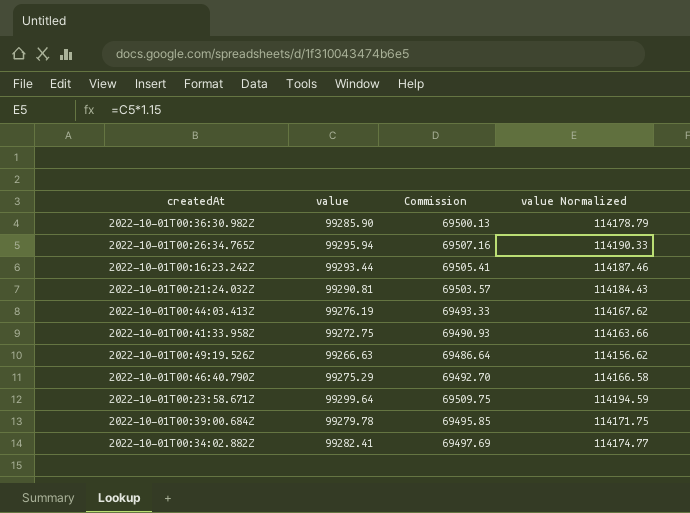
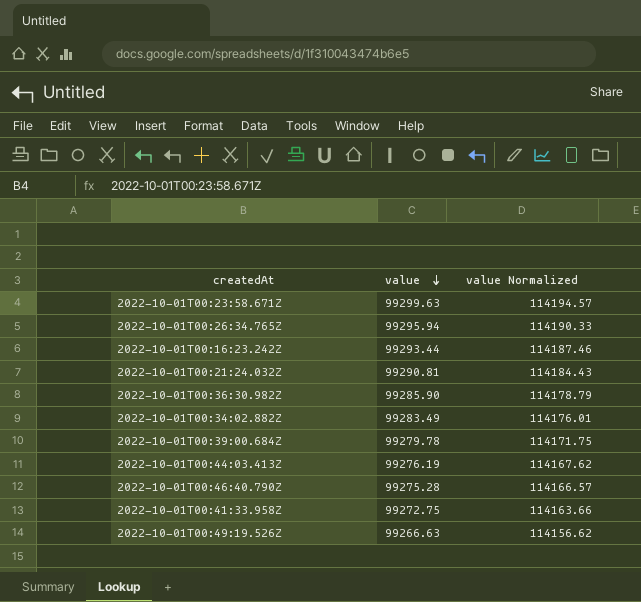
row order: none -> value descending
column Commission | formula: [value] * 0.7 -> none
2022-10-01T00:23:58.671Z | value: 99299.64 -> 99299.63
2022-10-01T00:23:58.671Z | value Normalized: 114194.59 -> 114194.57
2022-10-01T00:34:02.882Z | value: 99282.41 -> 99283.49
2022-10-01T00:34:02.882Z | value Normalized: 114174.77 -> 114176.01
2022-10-01T00:46:40.790Z | value: 99275.29 -> 99275.28
2022-10-01T00:46:40.790Z | value Normalized: 114166.58 -> 114166.57

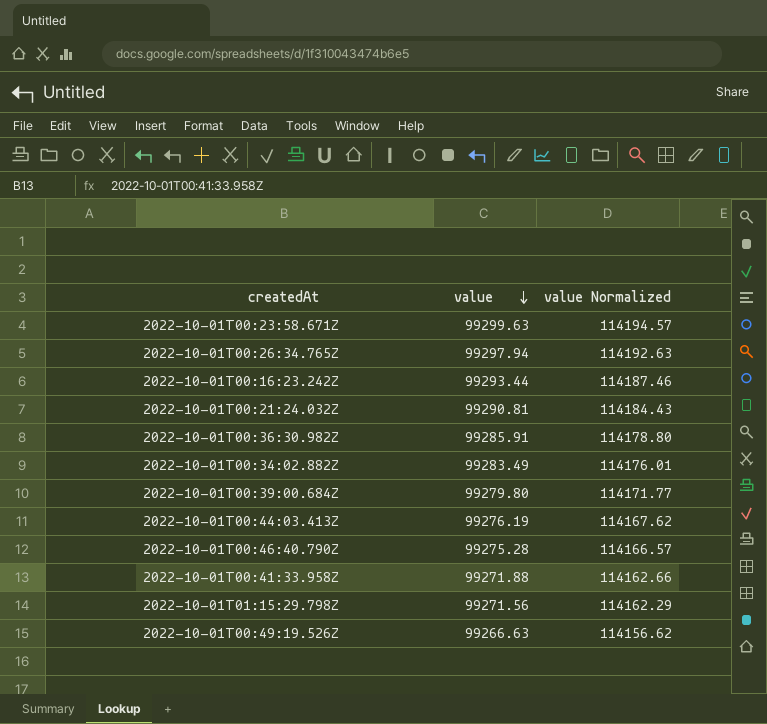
2022-10-01T00:26:34.765Z | value: 99295.94 -> 99297.94
2022-10-01T00:26:34.765Z | value Normalized: 114190.33 -> 114192.63
2022-10-01T00:36:30.982Z | value: 99285.90 -> 99285.91
2022-10-01T00:36:30.982Z | value Normalized: 114178.79 -> 114178.80
2022-10-01T00:39:00.684Z | value: 99279.78 -> 99279.80
2022-10-01T00:39:00.684Z | value Normalized: 114171.75 -> 114171.77
2022-10-01T00:41:33.958Z | value: 99272.75 -> 99271.88
2022-10-01T00:41:33.958Z | value Normalized: 114163.66 -> 114162.66
row 2022-10-01T01:15:29.798Z: none -> 99271.56 | 114162.29

